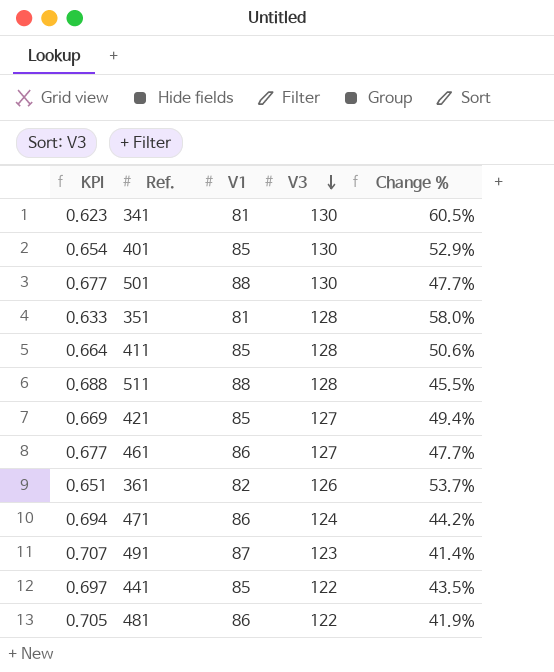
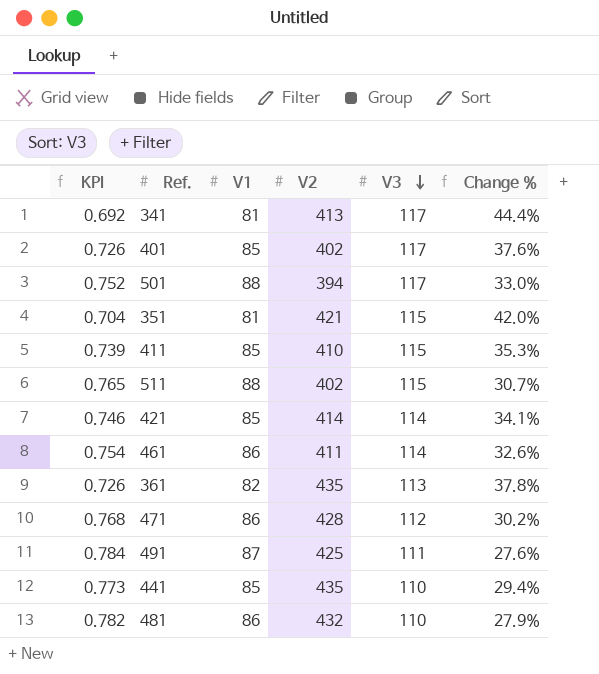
column V2 | position: none -> 4
341 | KPI: 0.623 -> 0.692
341 | V3: 130 -> 117
341 | Change %: 60.5% -> 44.4%
401 | KPI: 0.654 -> 0.726
401 | V3: 130 -> 117
401 | Change %: 52.9% -> 37.6%
501 | KPI: 0.677 -> 0.752
501 | V3: 130 -> 117
501 | Change %: 47.7% -> 33.0%
351 | KPI: 0.633 -> 0.704
351 | V3: 128 -> 115
351 | Change %: 58.0% -> 42.0%
411 | KPI: 0.664 -> 0.739
411 | V3: 128 -> 115
411 | Change %: 50.6% -> 35.3%
511 | KPI: 0.688 -> 0.765
511 | V3: 128 -> 115
511 | Change %: 45.5% -> 30.7%
421 | KPI: 0.669 -> 0.746
421 | V3: 127 -> 114
421 | Change %: 49.4% -> 34.1%
461 | KPI: 0.677 -> 0.754
461 | V3: 127 -> 114
461 | Change %: 47.7% -> 32.6%
361 | KPI: 0.651 -> 0.726
361 | V3: 126 -> 113
361 | Change %: 53.7% -> 37.8%
471 | KPI: 0.694 -> 0.768
471 | V3: 124 -> 112
471 | Change %: 44.2% -> 30.2%
491 | KPI: 0.707 -> 0.784
491 | V3: 123 -> 111
491 | Change %: 41.4% -> 27.6%
441 | KPI: 0.697 -> 0.773
441 | V3: 122 -> 110
441 | Change %: 43.5% -> 29.4%
481 | KPI: 0.705 -> 0.782
481 | V3: 122 -> 110
481 | Change %: 41.9% -> 27.9%

